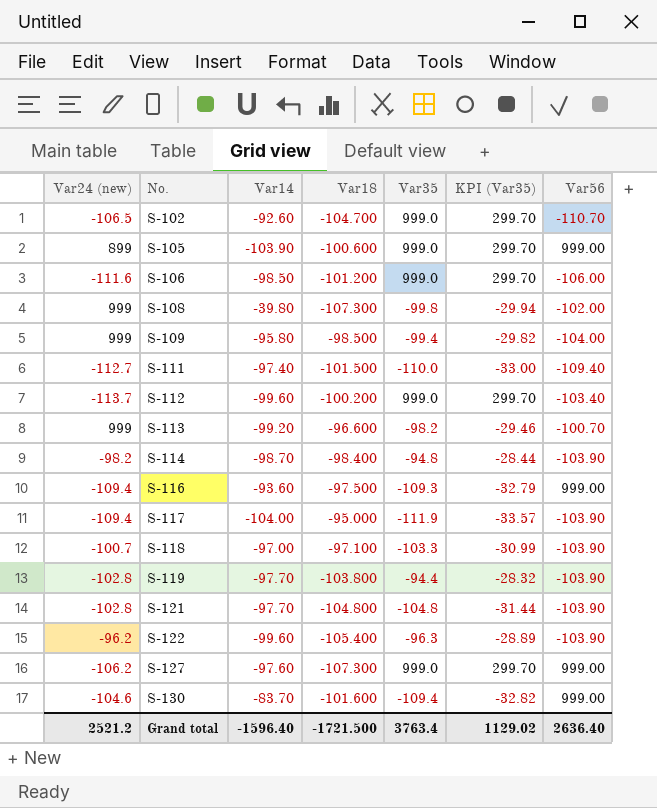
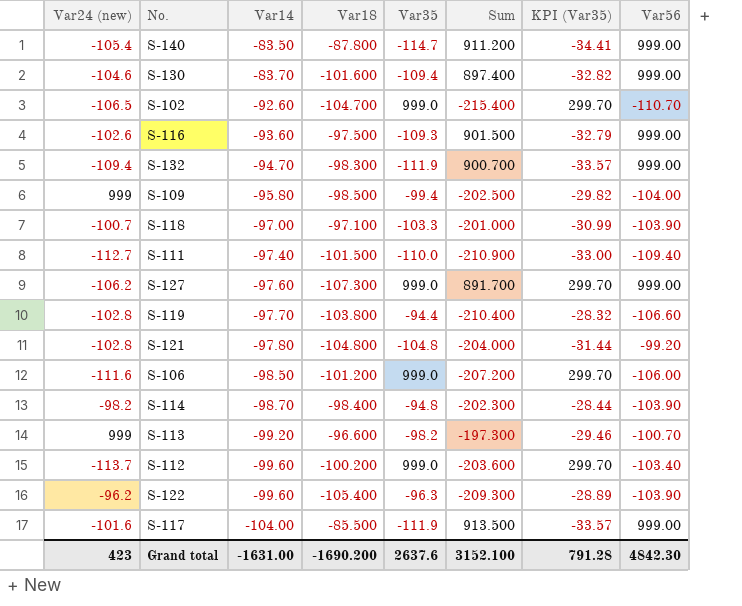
row order: No. ascending -> Var14 descending
column Sum | formula: none -> [Var18] + [Var56]
row S-105: 899 | -103.90 | -100.600 | 999.0 | 299.70 | 999.00 -> none
row S-108: 999 | -39.80 | -107.300 | -99.8 | -29.94 | -102.00 -> none
row S-140: none -> -105.4 | -83.50 | -87.800 | -114.7 | 911.200 | -34.41 | 999.00
S-116 | Var24 (new): -109.4 -> -102.6
row S-132: none -> -109.4 | -94.70 | -98.300 | -111.9 | 900.700 | -33.57 | 999.00
S-119 | Var56: -103.90 -> -106.60
S-121 | Var14: -97.70 -> -97.80
S-121 | Var56: -103.90 -> -99.20
S-117 | Var24 (new): -109.4 -> -101.6
S-117 | Var18: -95.000 -> -85.500
S-117 | Var56: -103.90 -> 999.00
Grand total | Var24 (new): 2521.2 -> 423
Grand total | Var14: -1596.40 -> -1631.00
Grand total | Var18: -1721.500 -> -1690.200
Grand total | Var35: 3763.4 -> 2637.6
Grand total | KPI (Var35): 1129.02 -> 791.28
Grand total | Var56: 2636.40 -> 4842.30

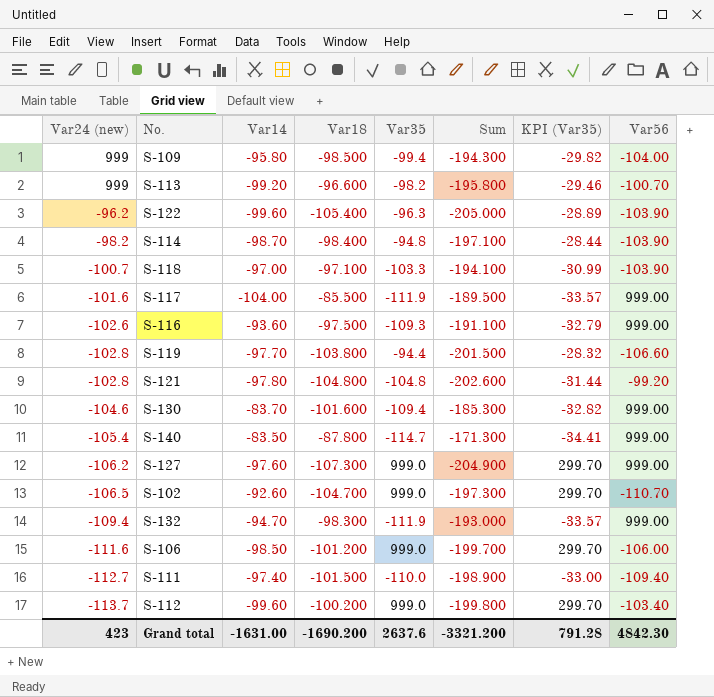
row order: Var14 descending -> Var24 (new) descending
column Sum | formula: [Var18] + [Var56] -> [Var14] + [Var18]
Grand total | Sum: 3152.100 -> -3321.200

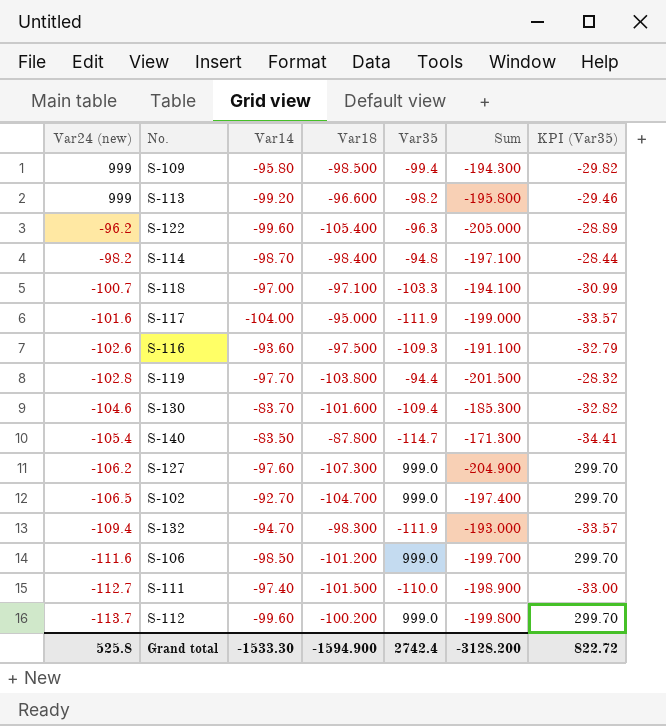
column Var56 | position: 8 -> none
row S-121: -102.8 | -97.80 | -104.800 | -104.8 | -202.600 | -31.44 | -99.20 -> none
S-117 | Var18: -85.500 -> -95.000
S-117 | Sum: -189.500 -> -199.000
S-102 | Var14: -92.60 -> -92.70
S-102 | Sum: -197.300 -> -197.400
Grand total | Var24 (new): 423 -> 525.8
Grand total | Var14: -1631.00 -> -1533.30
Grand total | Var18: -1690.200 -> -1594.900
Grand total | Var35: 2637.6 -> 2742.4
Grand total | Sum: -3321.200 -> -3128.200
Grand total | KPI (Var35): 791.28 -> 822.72

